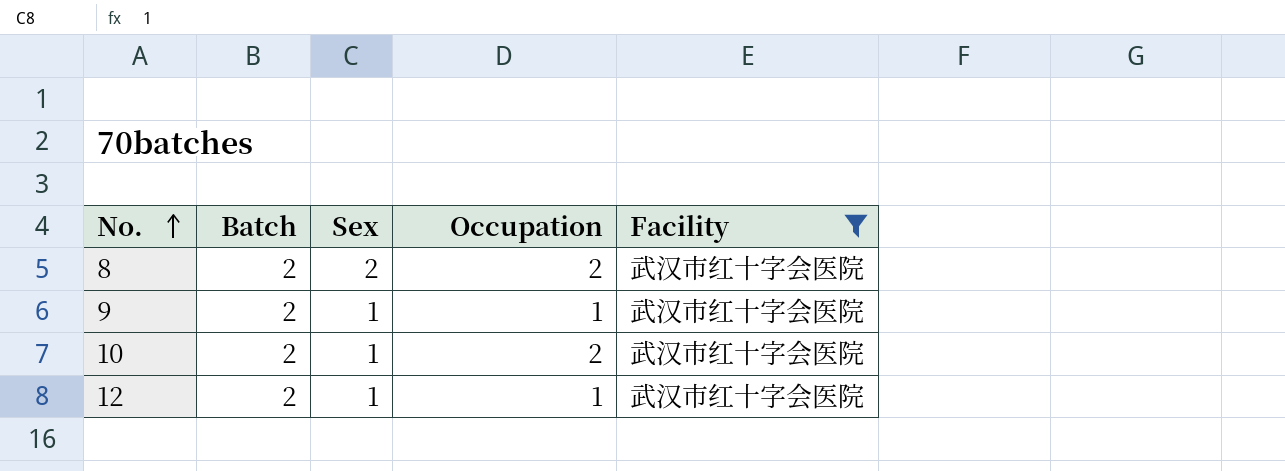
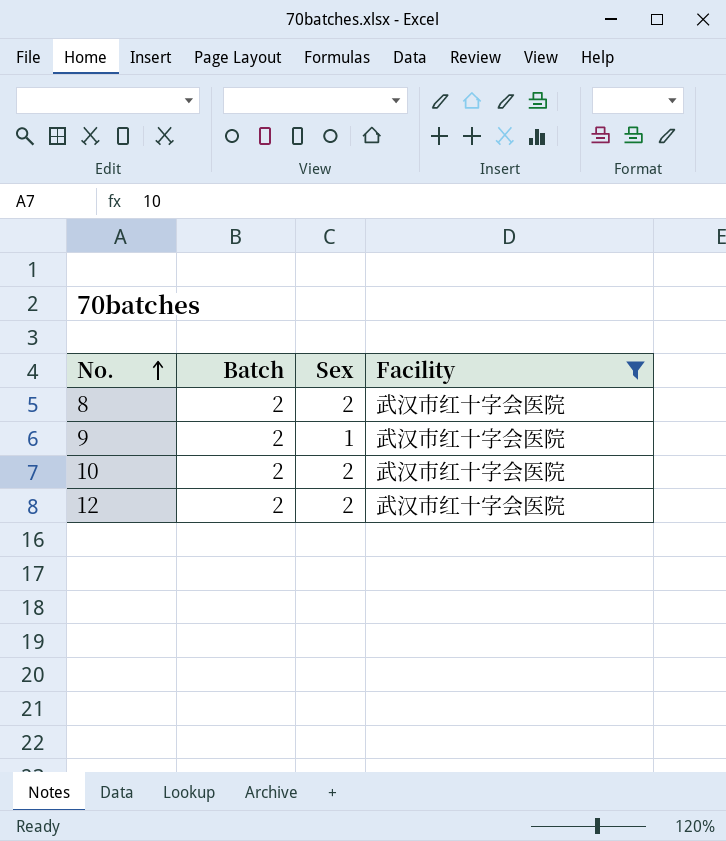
column Occupation | position: 4 -> none
10 | Sex: 1 -> 2
12 | Sex: 1 -> 2

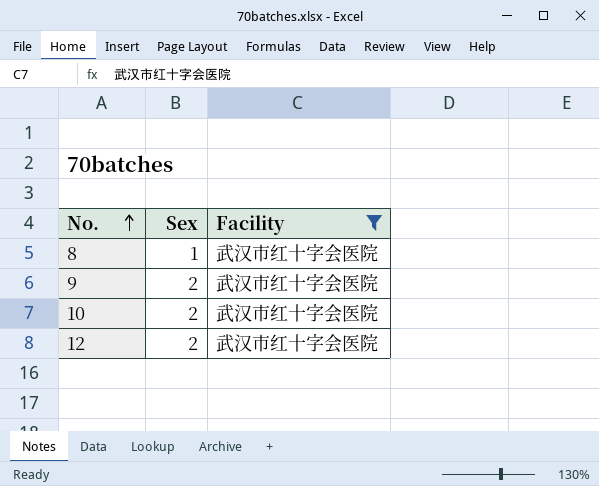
column Batch | position: 2 -> none
8 | Sex: 2 -> 1
9 | Sex: 1 -> 2

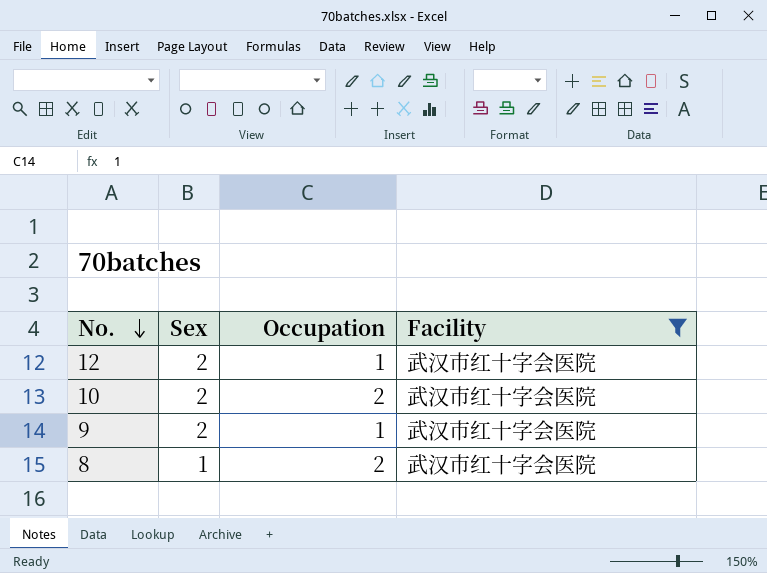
row order: No. ascending -> No. descending
column Occupation | position: none -> 3

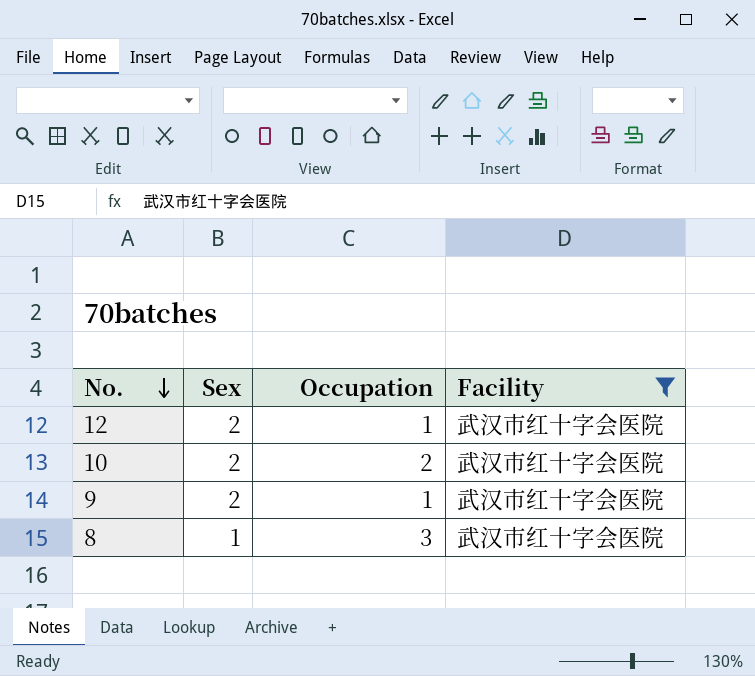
8 | Occupation: 2 -> 3

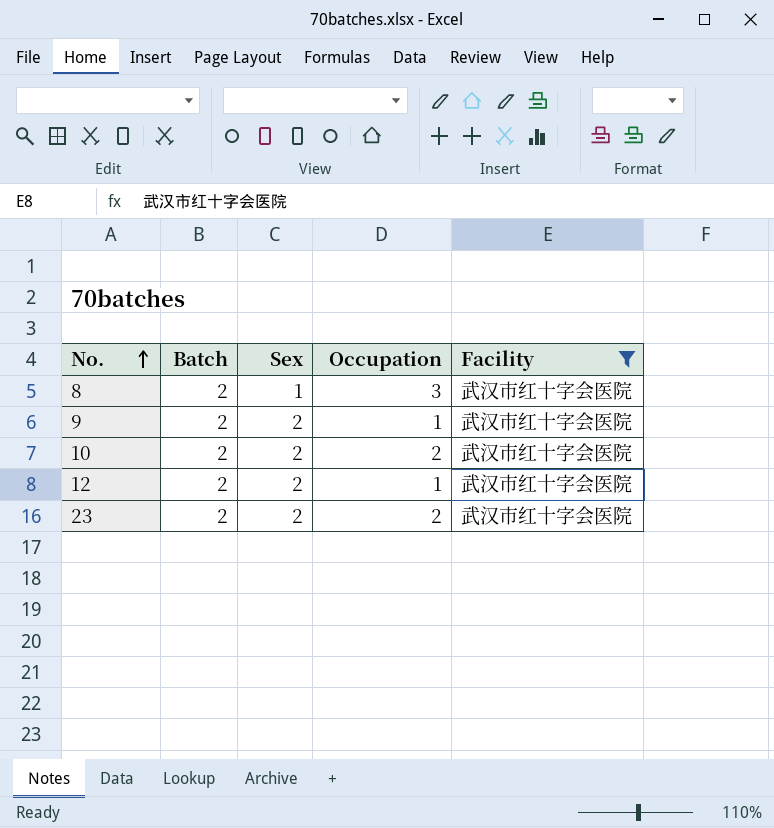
row order: No. descending -> No. ascending
column Batch | position: none -> 2
row 23: none -> 2 | 2 | 2 | 武汉市红十字会医院

